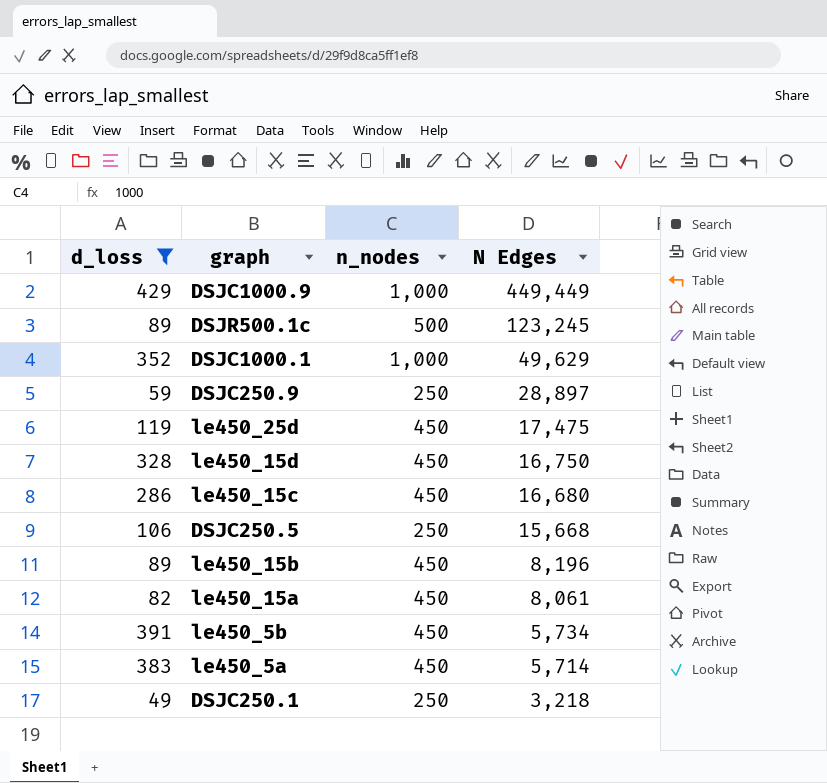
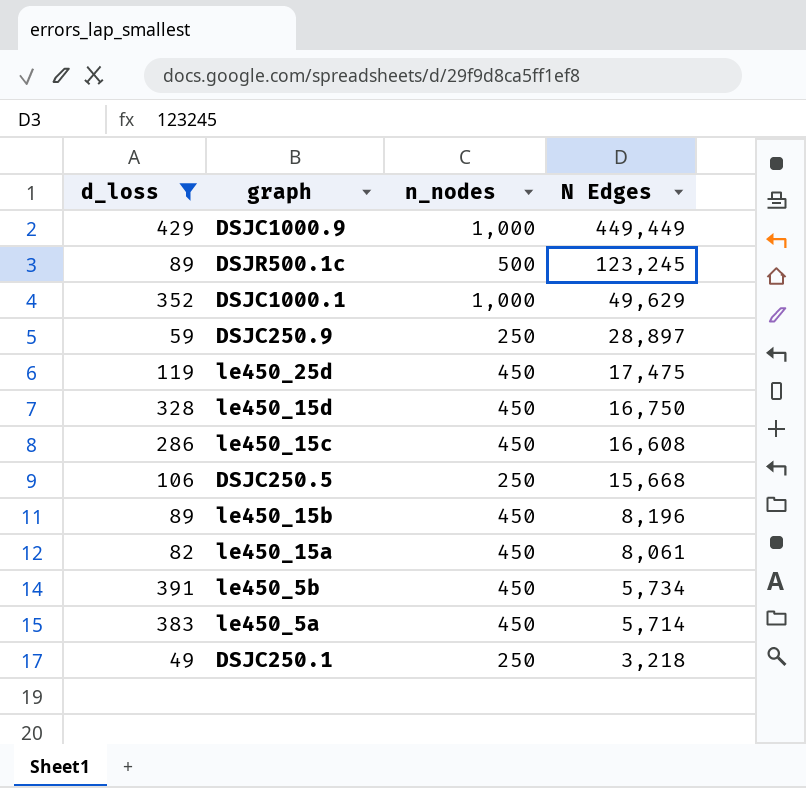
le450_15c | N Edges: 16,680 -> 16,608

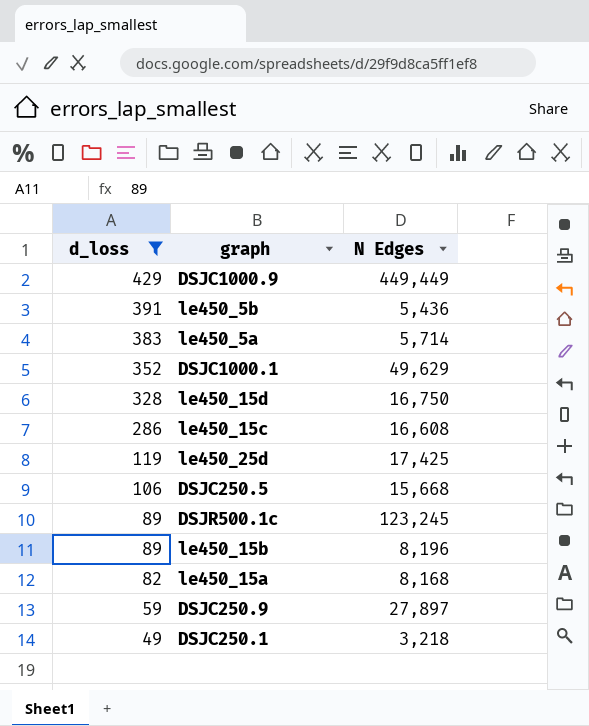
row order: N Edges descending -> d_loss descending
column n_nodes | position: 3 -> none
le450_5b | N Edges: 5,734 -> 5,436
le450_25d | N Edges: 17,475 -> 17,425
le450_15a | N Edges: 8,061 -> 8,168
DSJC250.9 | N Edges: 28,897 -> 27,897

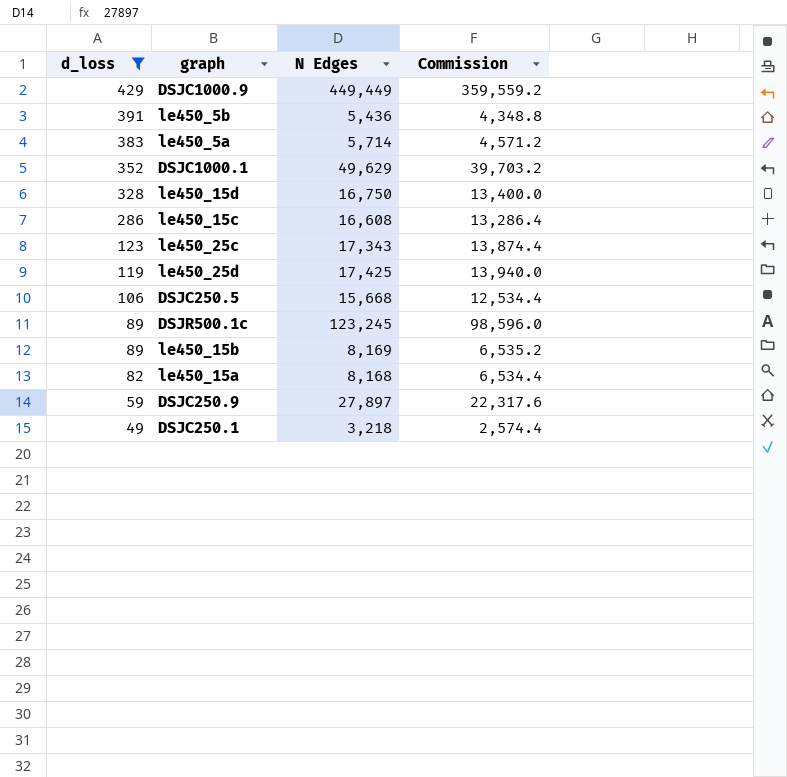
column Commission | formula: none -> [N Edges] * 0.8
row le450_25c: none -> 123 | 17,343 | 13,874.4
le450_15b | N Edges: 8,196 -> 8,169

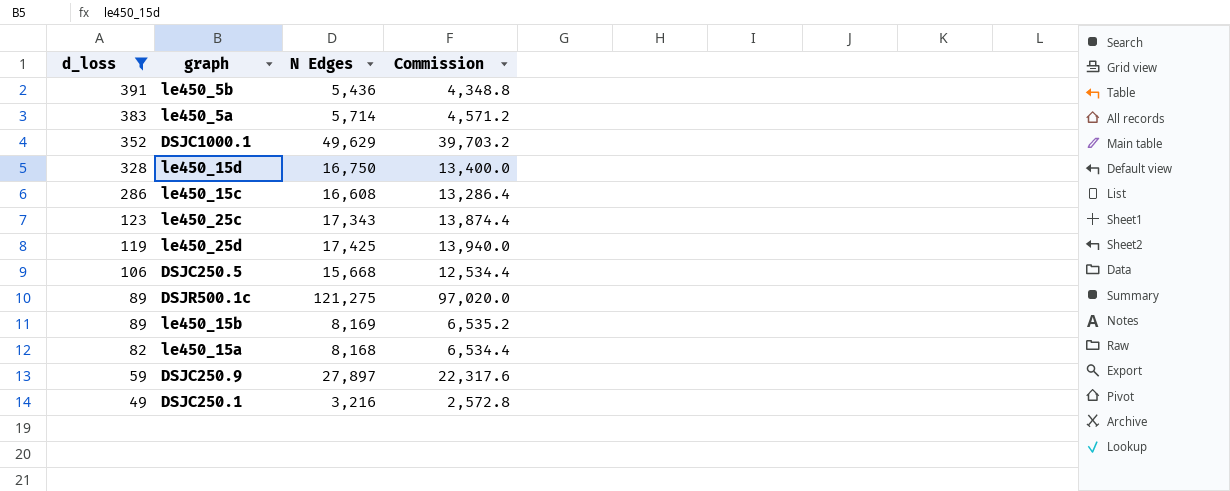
row DSJC1000.9: 429 | 449,449 | 359,559.2 -> none
DSJR500.1c | N Edges: 123,245 -> 121,275
DSJR500.1c | Commission: 98,596.0 -> 97,020.0
DSJC250.1 | N Edges: 3,218 -> 3,216
DSJC250.1 | Commission: 2,574.4 -> 2,572.8

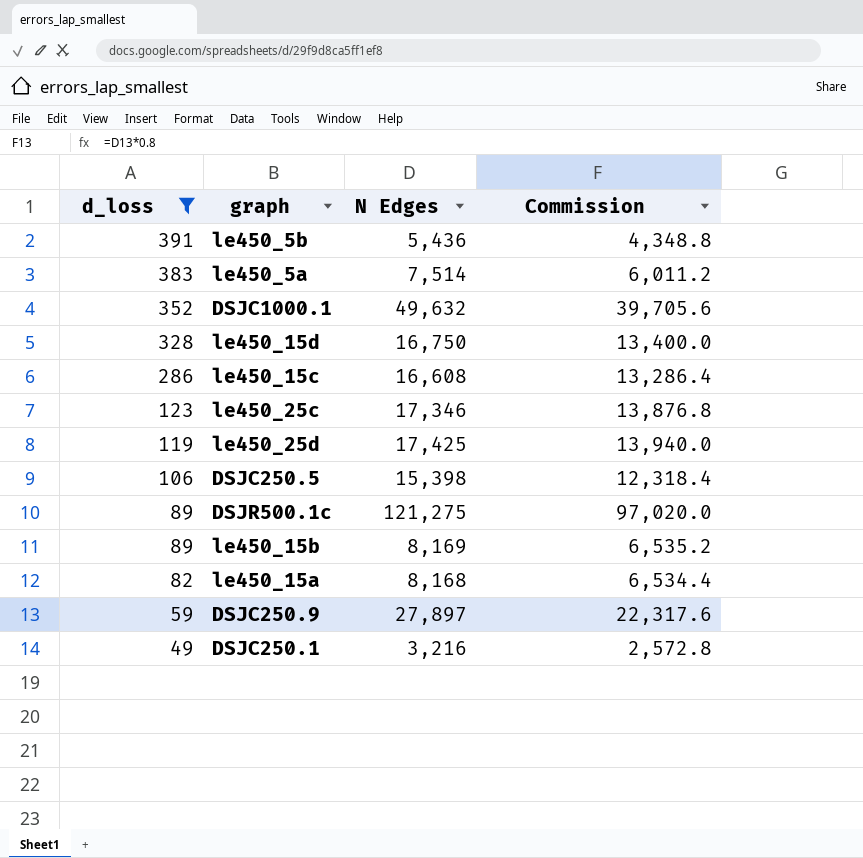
le450_5a | N Edges: 5,714 -> 7,514
le450_5a | Commission: 4,571.2 -> 6,011.2
DSJC1000.1 | N Edges: 49,629 -> 49,632
DSJC1000.1 | Commission: 39,703.2 -> 39,705.6
le450_25c | N Edges: 17,343 -> 17,346
le450_25c | Commission: 13,874.4 -> 13,876.8
DSJC250.5 | N Edges: 15,668 -> 15,398
DSJC250.5 | Commission: 12,534.4 -> 12,318.4

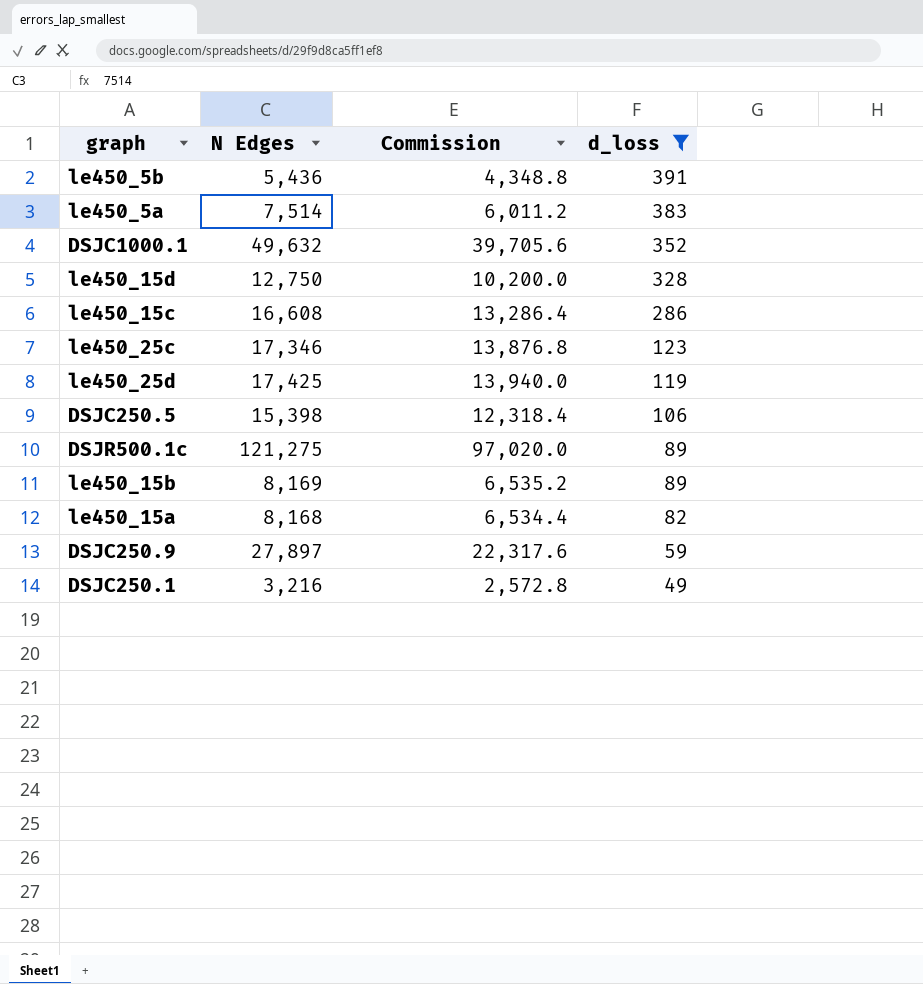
column d_loss | position: 1 -> 4
le450_15d | N Edges: 16,750 -> 12,750
le450_15d | Commission: 13,400.0 -> 10,200.0

